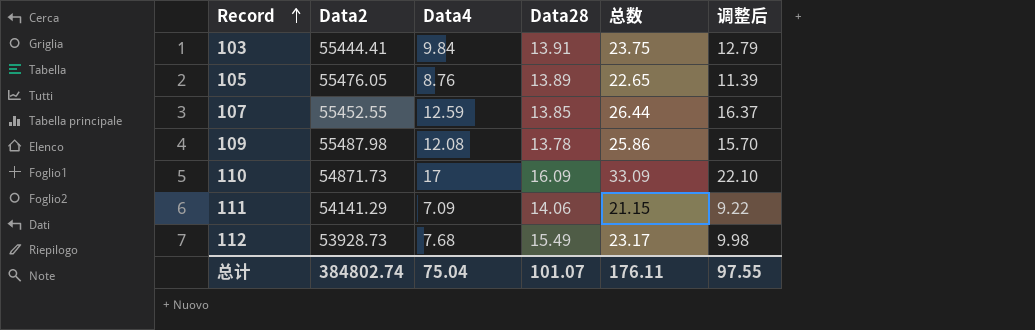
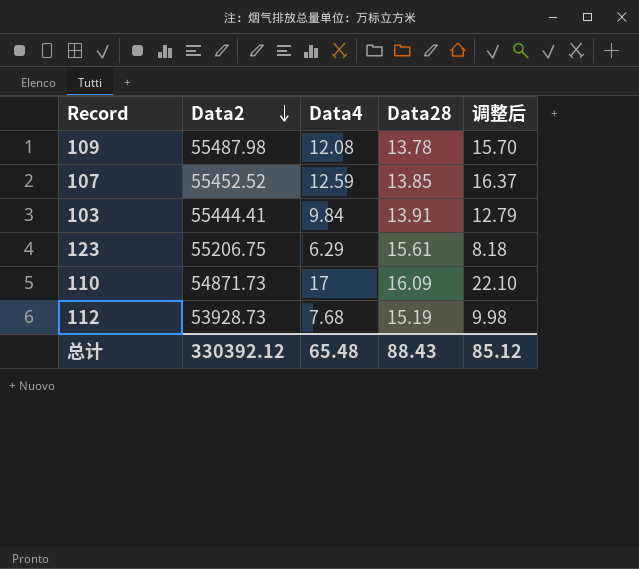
row order: Record ascending -> Data2 descending
column 总数 | formula: [Data4] + [Data28] -> none
row 105: 55476.05 | 8.76 | 13.89 | 22.65 | 11.39 -> none
row 111: 54141.29 | 7.09 | 14.06 | 21.15 | 9.22 -> none
107 | Data2: 55452.55 -> 55452.52
row 123: none -> 55206.75 | 6.29 | 15.61 | 8.18
112 | Data28: 15.49 -> 15.19
总计 | Data2: 384802.74 -> 330392.12
总计 | Data4: 75.04 -> 65.48
总计 | Data28: 101.07 -> 88.43
总计 | 调整后: 97.55 -> 85.12

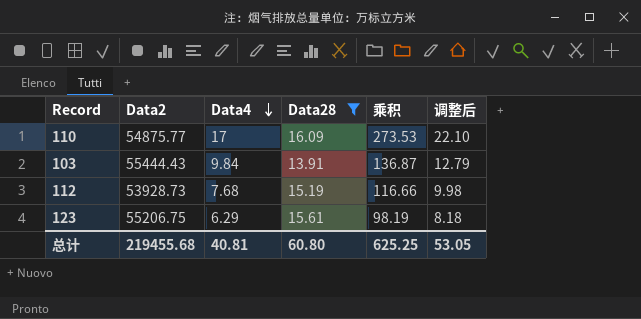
filter: none -> Data28 >= 13.91
row order: Data2 descending -> Data4 descending
column 乘积 | formula: none -> [Data4] * [Data28]
110 | Data2: 54871.73 -> 54875.77
103 | Data2: 55444.41 -> 55444.43
总计 | Data2: 330392.12 -> 219455.68
总计 | Data4: 65.48 -> 40.81
总计 | Data28: 88.43 -> 60.80
总计 | 调整后: 85.12 -> 53.05

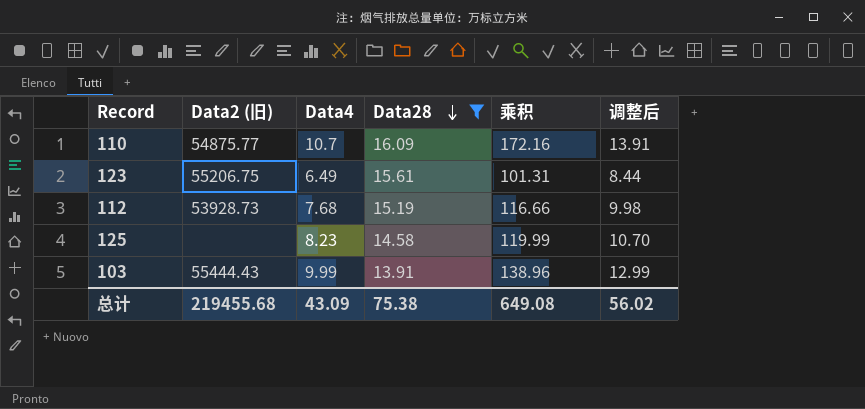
row order: Data4 descending -> Data28 descending
column name: Data2 -> Data2 (旧)
110 | Data4: 17 -> 10.7
110 | 乘积: 273.53 -> 172.16
110 | 调整后: 22.10 -> 13.91
123 | Data4: 6.29 -> 6.49
123 | 乘积: 98.19 -> 101.31
123 | 调整后: 8.18 -> 8.44
row 125: none -> none | 8.23 | 14.58 | 119.99 | 10.70
103 | Data4: 9.84 -> 9.99
103 | 乘积: 136.87 -> 138.96
103 | 调整后: 12.79 -> 12.99
总计 | Data4: 40.81 -> 43.09
总计 | Data28: 60.80 -> 75.38
总计 | 乘积: 625.25 -> 649.08
总计 | 调整后: 53.05 -> 56.02

